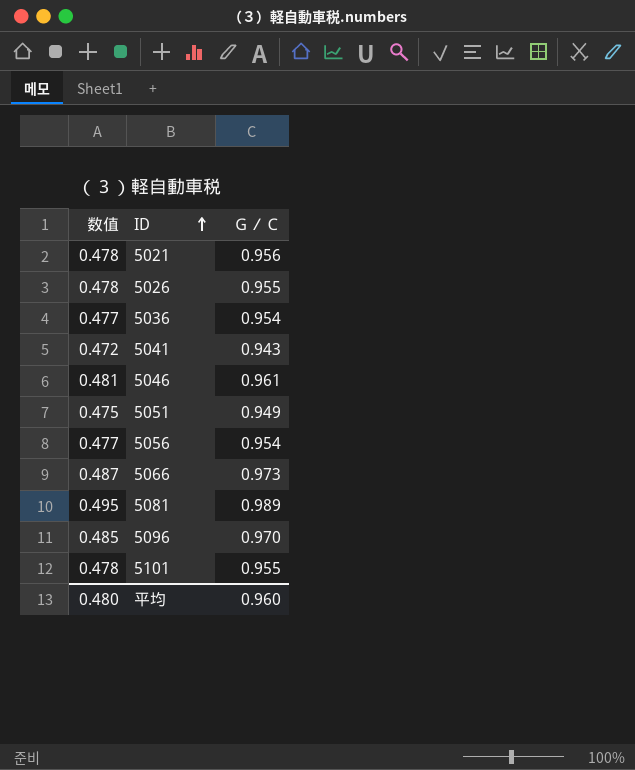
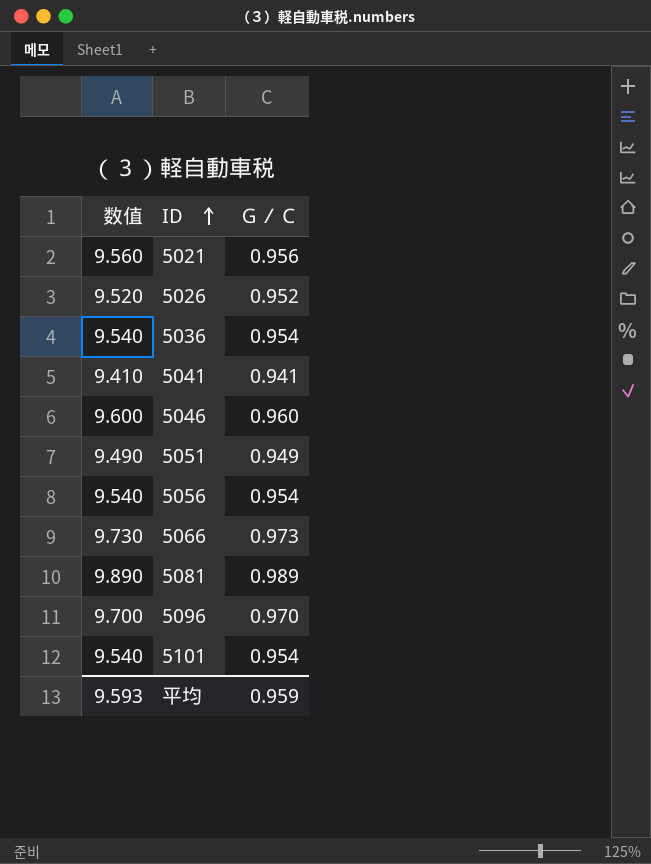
column 数值 | formula: [Ｇ／Ｃ] * 0.5 -> [Ｇ／Ｃ] * 10
5026 | Ｇ／Ｃ: 0.955 -> 0.952
5041 | Ｇ／Ｃ: 0.943 -> 0.941
5046 | Ｇ／Ｃ: 0.961 -> 0.960
5101 | Ｇ／Ｃ: 0.955 -> 0.954
平均 | 数值: 0.480 -> 9.593
平均 | Ｇ／Ｃ: 0.960 -> 0.959

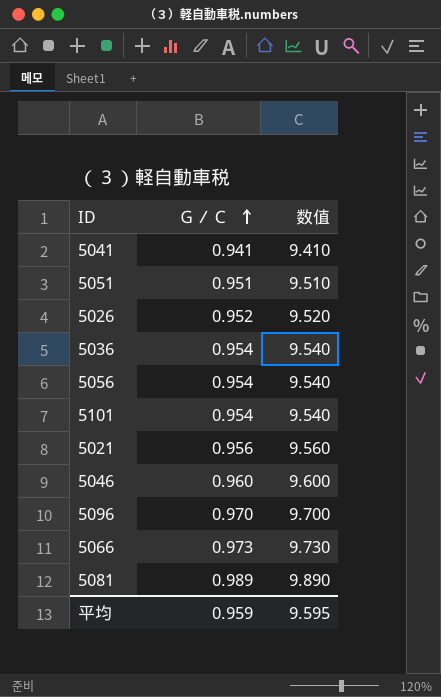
row order: ID ascending -> Ｇ／Ｃ ascending
column 数值 | position: 1 -> 3
5051 | Ｇ／Ｃ: 0.949 -> 0.951
5051 | 数值: 9.490 -> 9.510
平均 | 数值: 9.593 -> 9.595

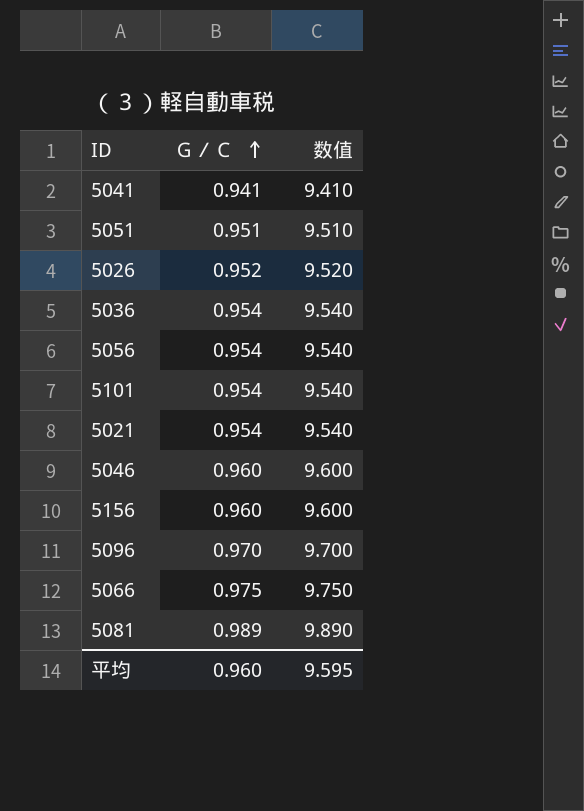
5021 | Ｇ／Ｃ: 0.956 -> 0.954
5021 | 数值: 9.560 -> 9.540
row 5156: none -> 0.960 | 9.600
5066 | Ｇ／Ｃ: 0.973 -> 0.975
5066 | 数值: 9.730 -> 9.750
平均 | Ｇ／Ｃ: 0.959 -> 0.960

